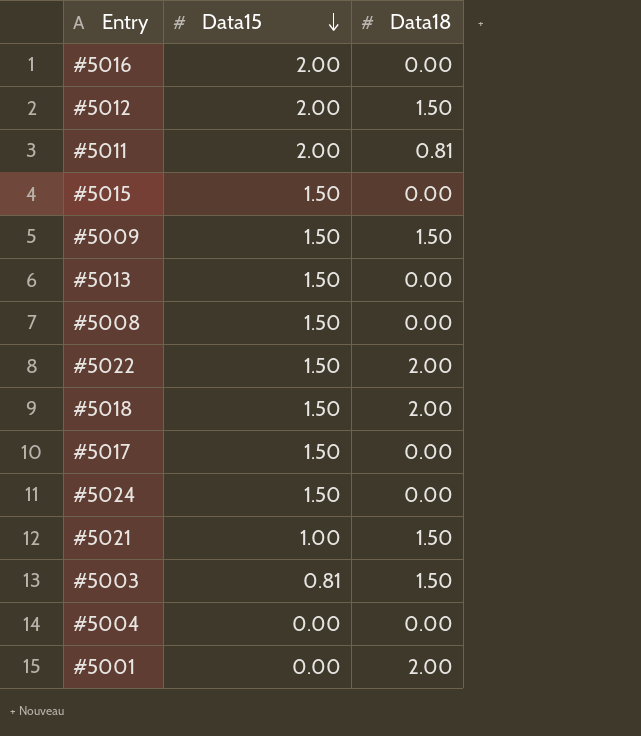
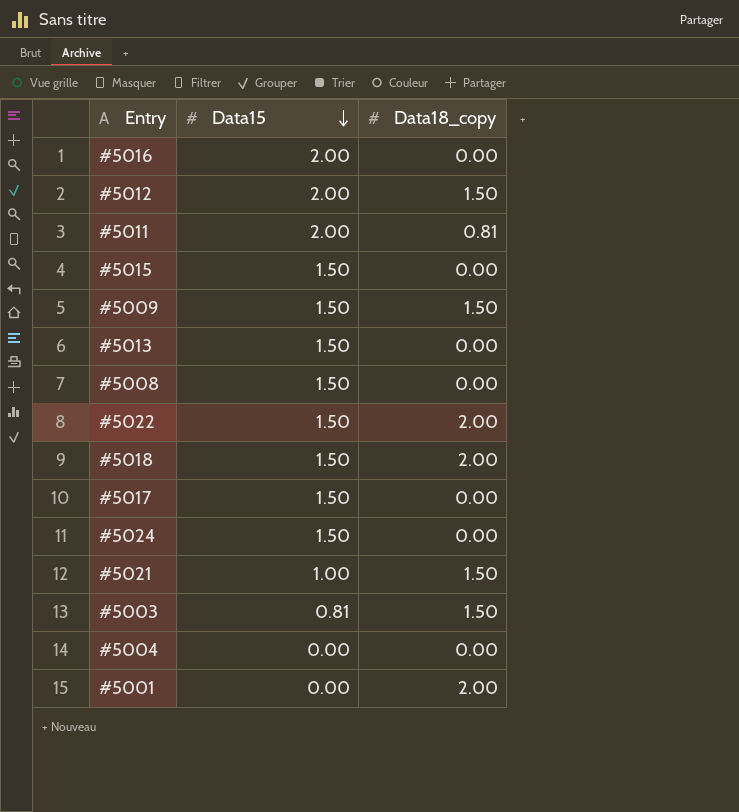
column name: Data18 -> Data18_copy

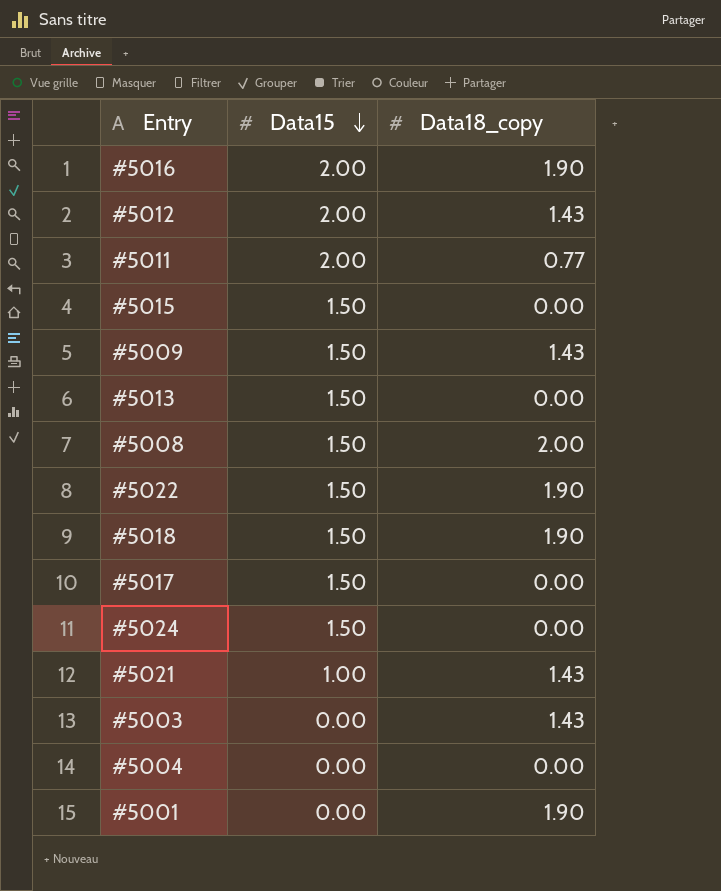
#5016 | Data18_copy: 0.00 -> 1.90
#5012 | Data18_copy: 1.50 -> 1.43
#5011 | Data18_copy: 0.81 -> 0.77
#5009 | Data18_copy: 1.50 -> 1.43
#5008 | Data18_copy: 0.00 -> 2.00
#5022 | Data18_copy: 2.00 -> 1.90
#5018 | Data18_copy: 2.00 -> 1.90
#5021 | Data18_copy: 1.50 -> 1.43
#5003 | Data15: 0.81 -> 0.00
#5003 | Data18_copy: 1.50 -> 1.43
#5001 | Data18_copy: 2.00 -> 1.90

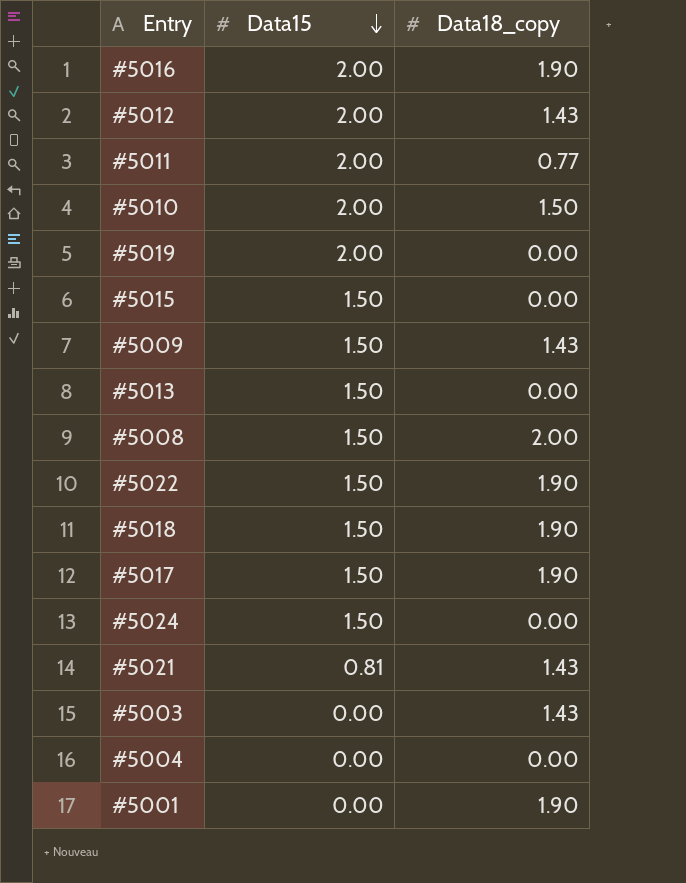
row #5010: none -> 2.00 | 1.50
row #5019: none -> 2.00 | 0.00
#5017 | Data18_copy: 0.00 -> 1.90
#5021 | Data15: 1.00 -> 0.81

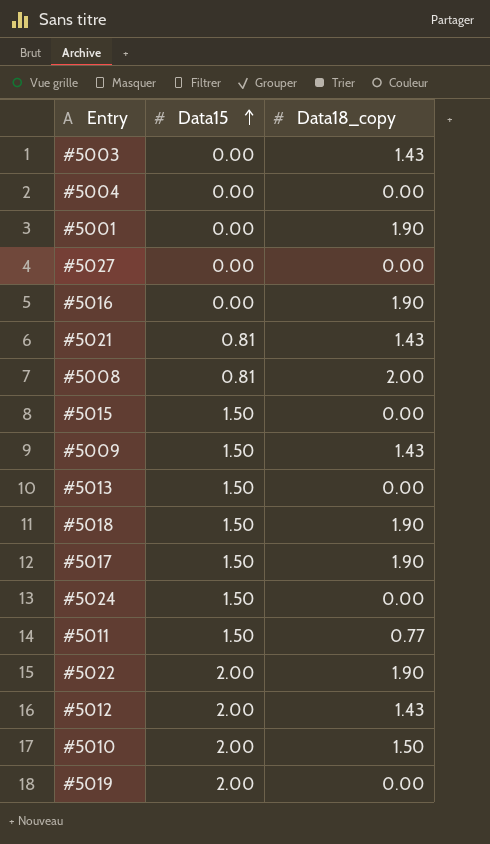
row order: Data15 descending -> Data15 ascending
row #5027: none -> 0.00 | 0.00
#5016 | Data15: 2.00 -> 0.00
#5008 | Data15: 1.50 -> 0.81
#5011 | Data15: 2.00 -> 1.50
#5022 | Data15: 1.50 -> 2.00

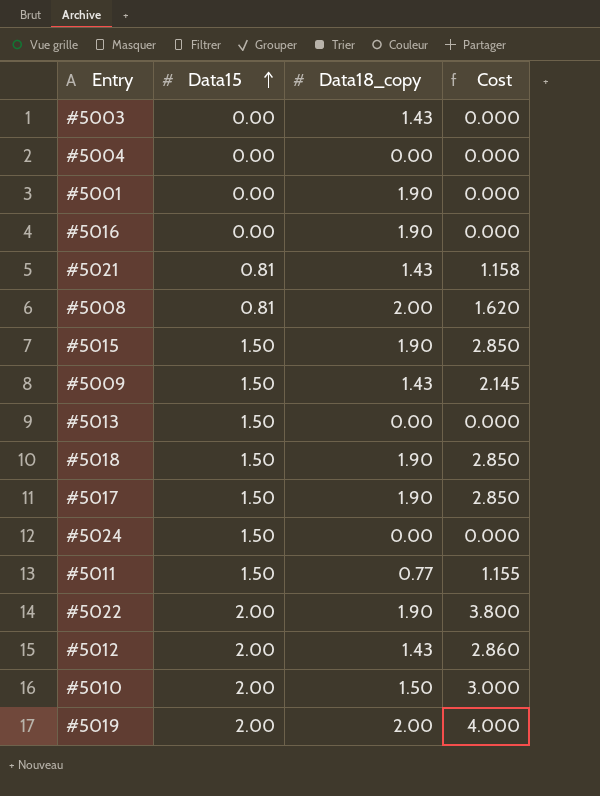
column Cost | formula: none -> [Data15] * [Data18_copy]
row #5027: 0.00 | 0.00 -> none
#5015 | Data18_copy: 0.00 -> 1.90
#5019 | Data18_copy: 0.00 -> 2.00

